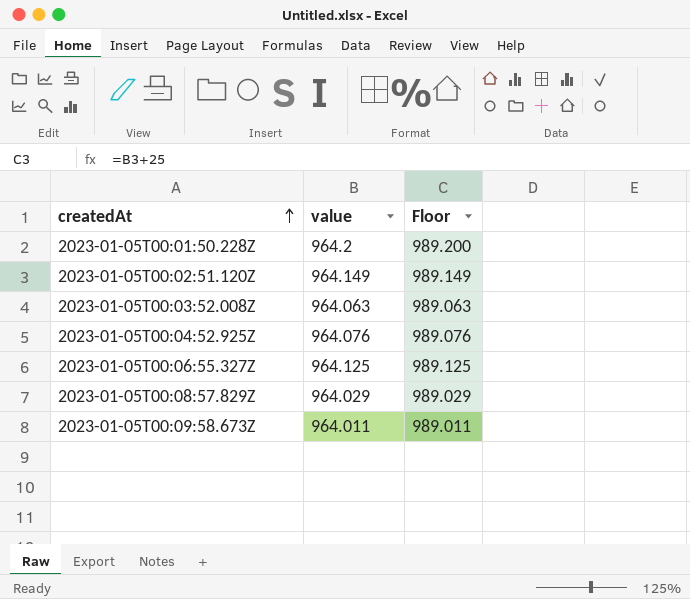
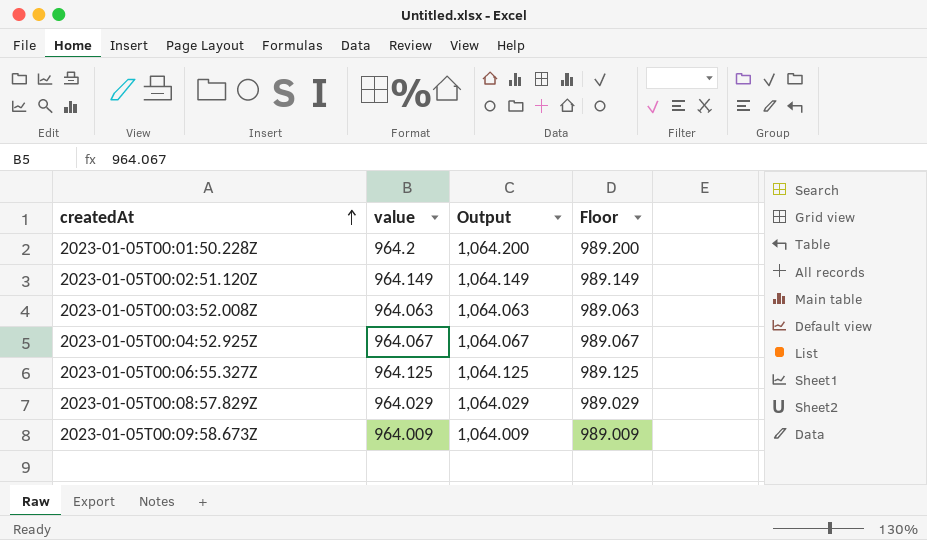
column Output | formula: none -> [value] + 100
2023-01-05T00:04:52.925Z | value: 964.076 -> 964.067
2023-01-05T00:04:52.925Z | Floor: 989.076 -> 989.067
2023-01-05T00:09:58.673Z | value: 964.011 -> 964.009
2023-01-05T00:09:58.673Z | Floor: 989.011 -> 989.009

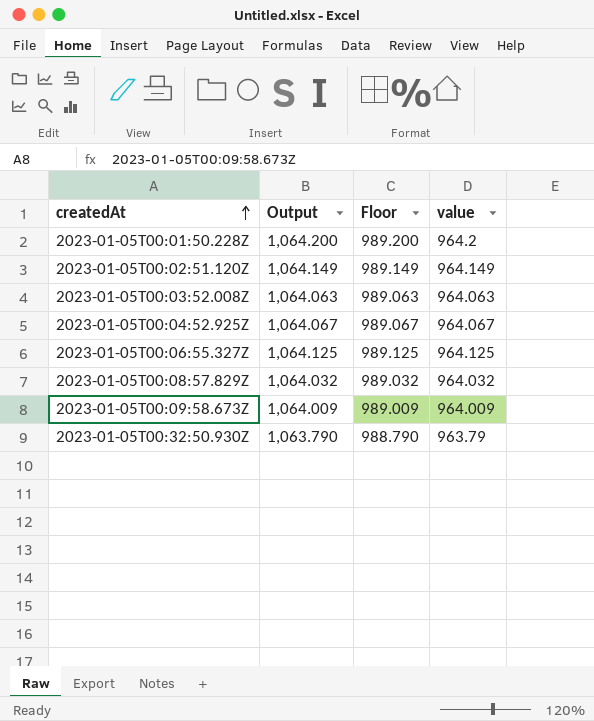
column value | position: 2 -> 4
2023-01-05T00:08:57.829Z | Output: 1,064.029 -> 1,064.032
2023-01-05T00:08:57.829Z | Floor: 989.029 -> 989.032
2023-01-05T00:08:57.829Z | value: 964.029 -> 964.032
row 2023-01-05T00:32:50.930Z: none -> 1,063.790 | 988.790 | 963.79

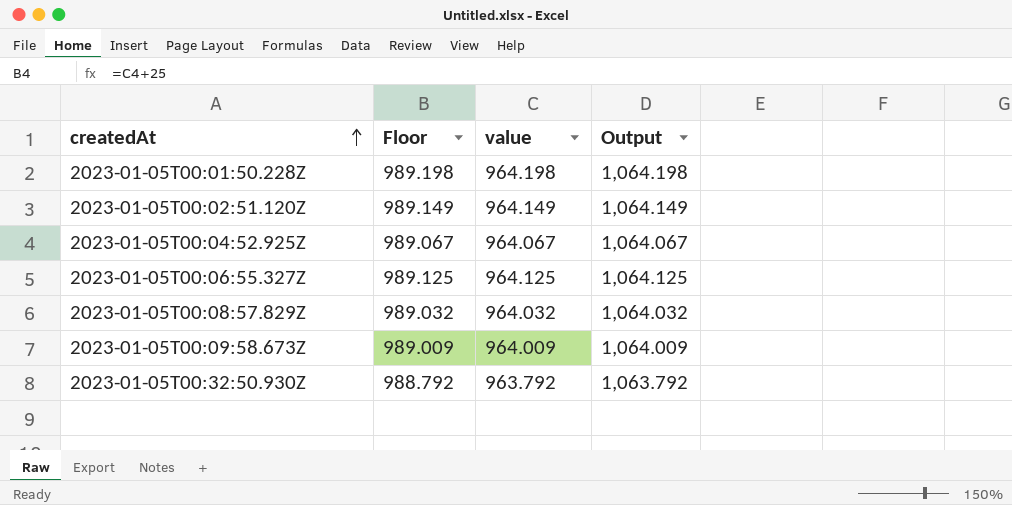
column Output | position: 2 -> 4
row 2023-01-05T00:03:52.008Z: 1,064.063 | 989.063 | 964.063 -> none
2023-01-05T00:01:50.228Z | Floor: 989.200 -> 989.198
2023-01-05T00:01:50.228Z | value: 964.2 -> 964.198
2023-01-05T00:01:50.228Z | Output: 1,064.200 -> 1,064.198
2023-01-05T00:32:50.930Z | Floor: 988.790 -> 988.792
2023-01-05T00:32:50.930Z | value: 963.79 -> 963.792
2023-01-05T00:32:50.930Z | Output: 1,063.790 -> 1,063.792

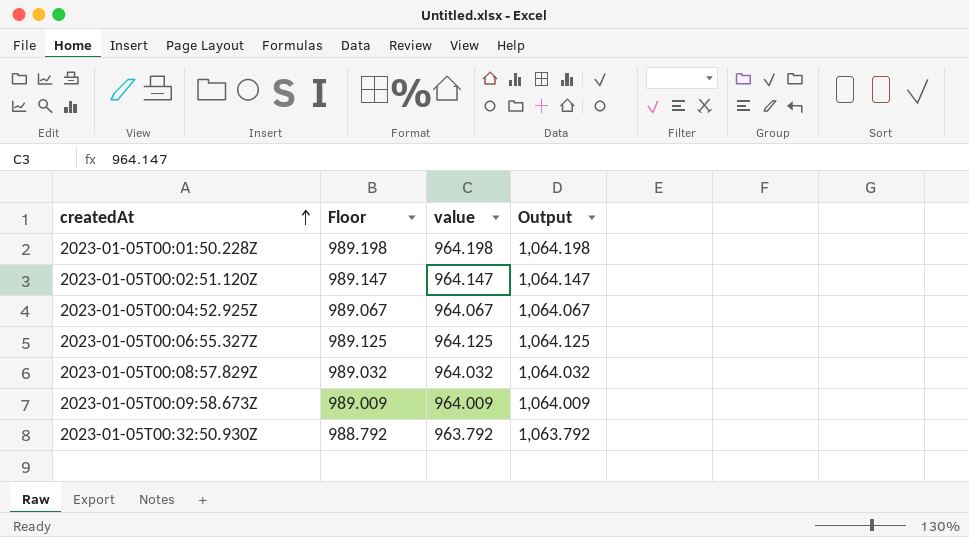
2023-01-05T00:02:51.120Z | Floor: 989.149 -> 989.147
2023-01-05T00:02:51.120Z | value: 964.149 -> 964.147
2023-01-05T00:02:51.120Z | Output: 1,064.149 -> 1,064.147

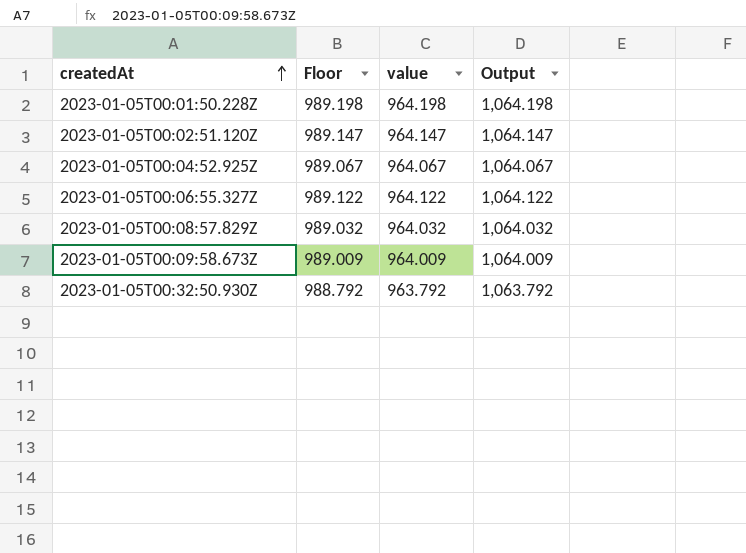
2023-01-05T00:06:55.327Z | Floor: 989.125 -> 989.122
2023-01-05T00:06:55.327Z | value: 964.125 -> 964.122
2023-01-05T00:06:55.327Z | Output: 1,064.125 -> 1,064.122

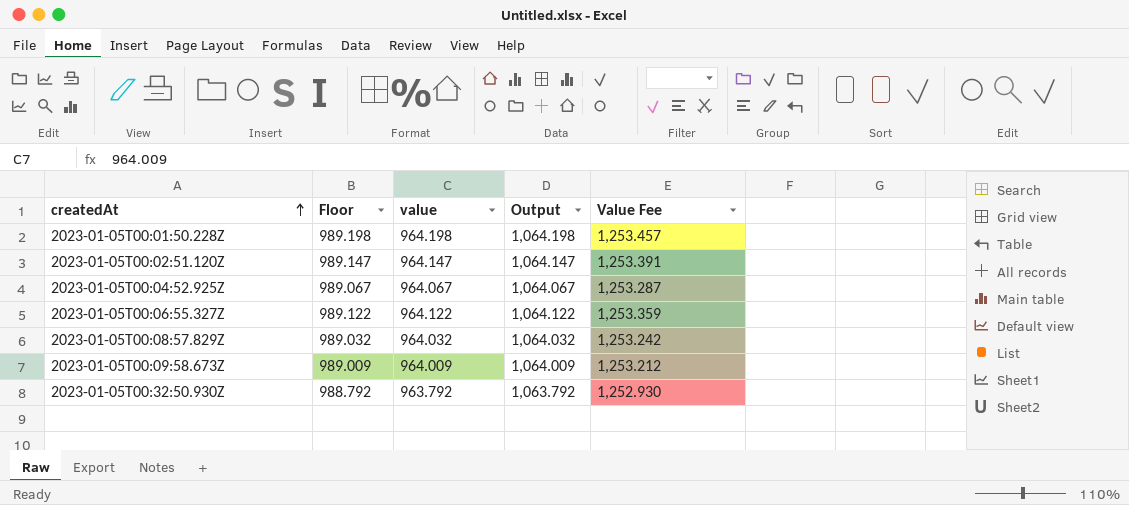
column Value Fee | formula: none -> [value] * 1.3

